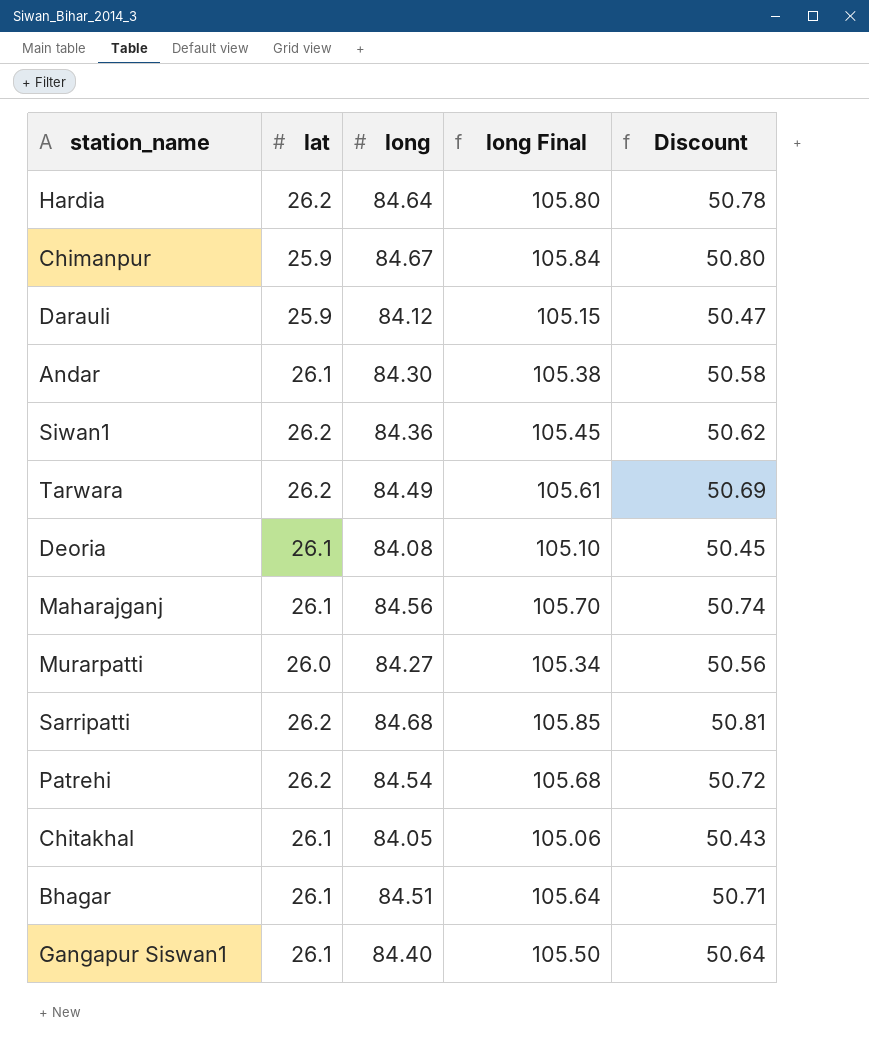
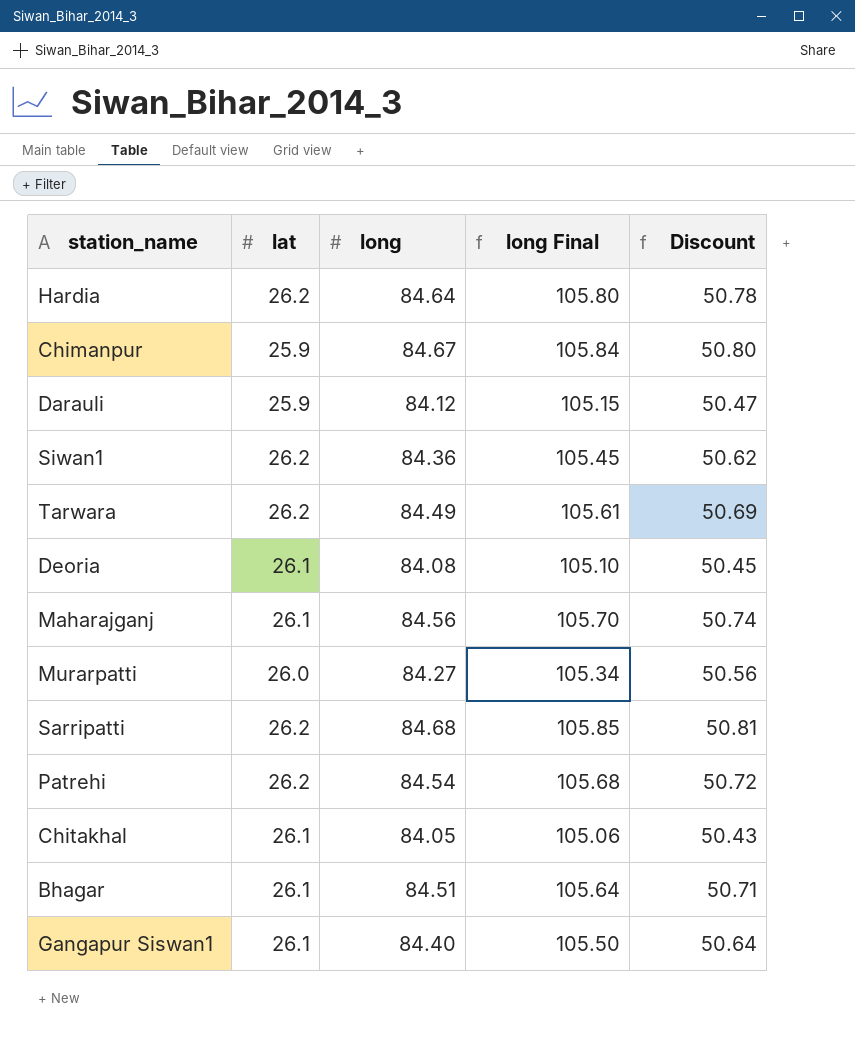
row Andar: 26.1 | 84.30 | 105.38 | 50.58 -> none

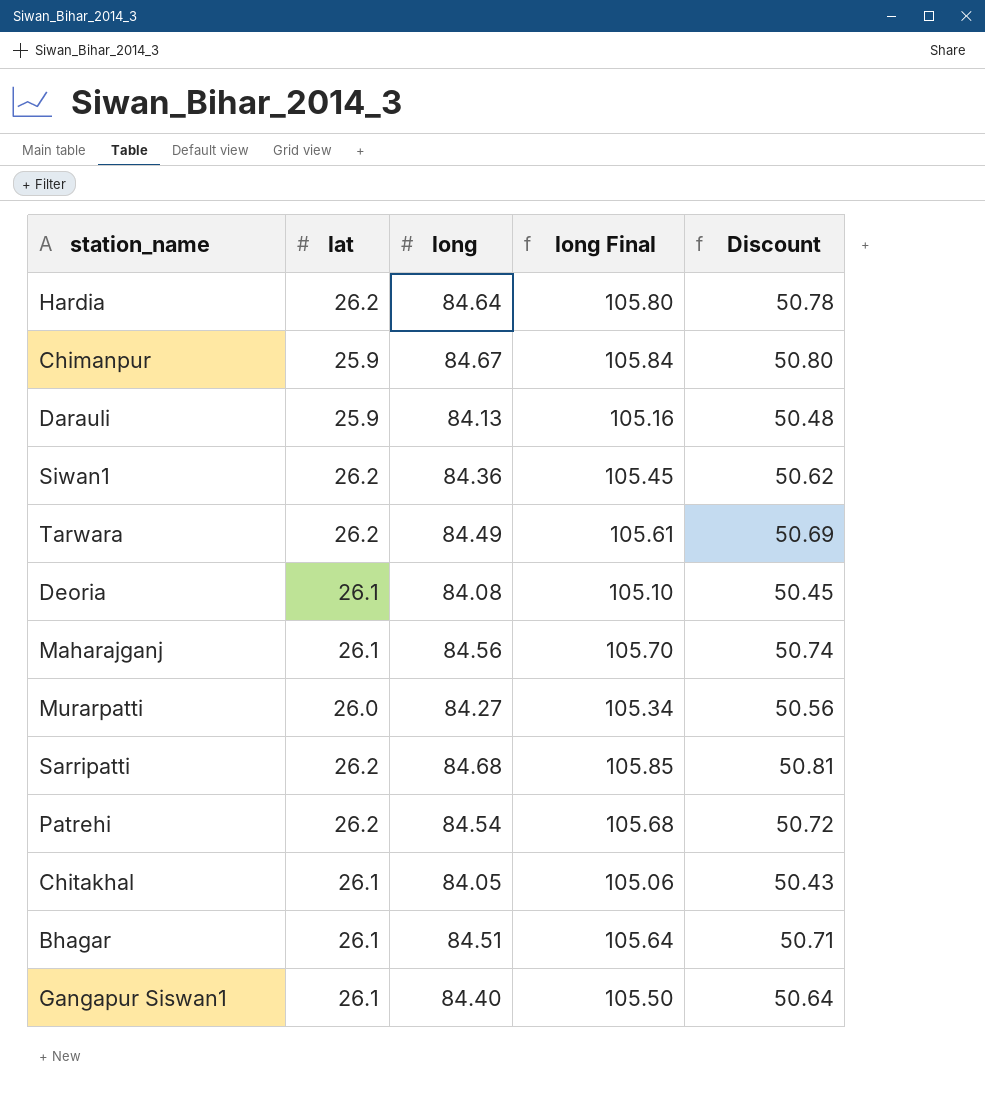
Darauli | long: 84.12 -> 84.13
Darauli | long Final: 105.15 -> 105.16
Darauli | Discount: 50.47 -> 50.48

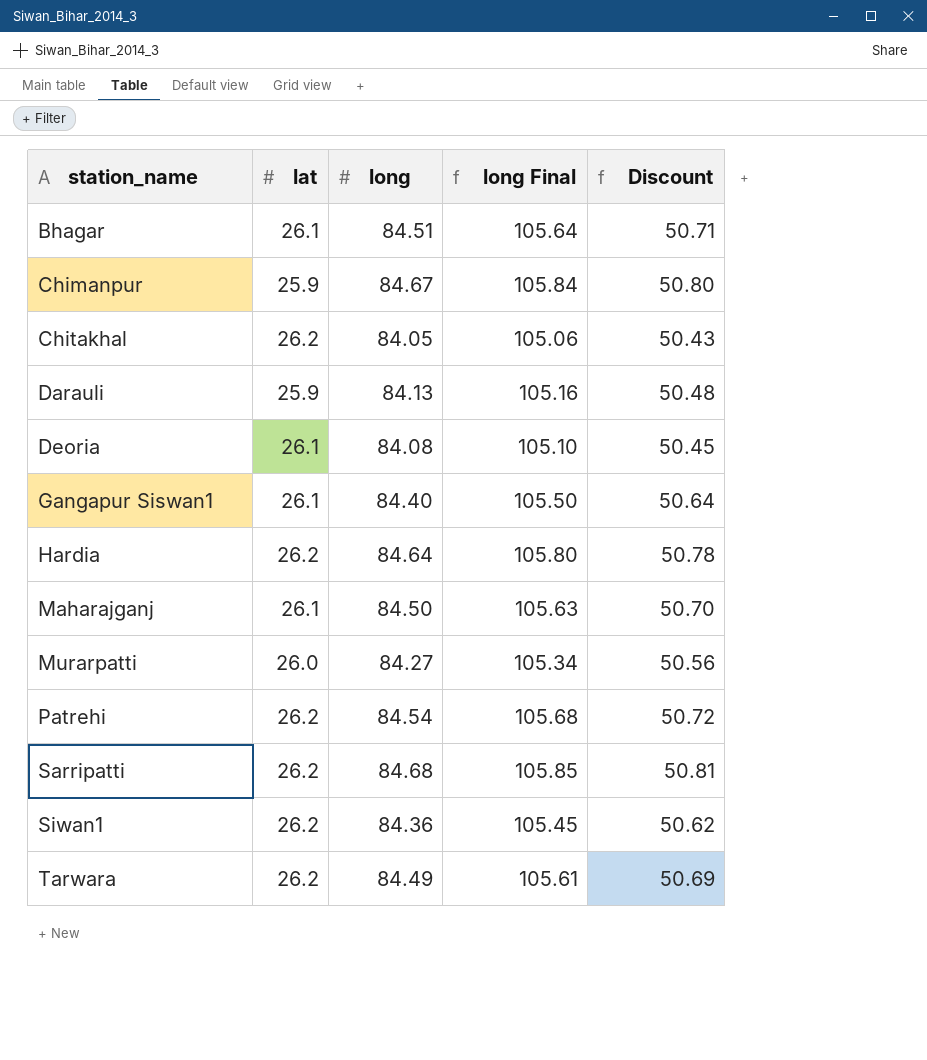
row order: none -> station_name ascending
Chitakhal | lat: 26.1 -> 26.2
Maharajganj | long: 84.56 -> 84.50
Maharajganj | long Final: 105.70 -> 105.63
Maharajganj | Discount: 50.74 -> 50.70

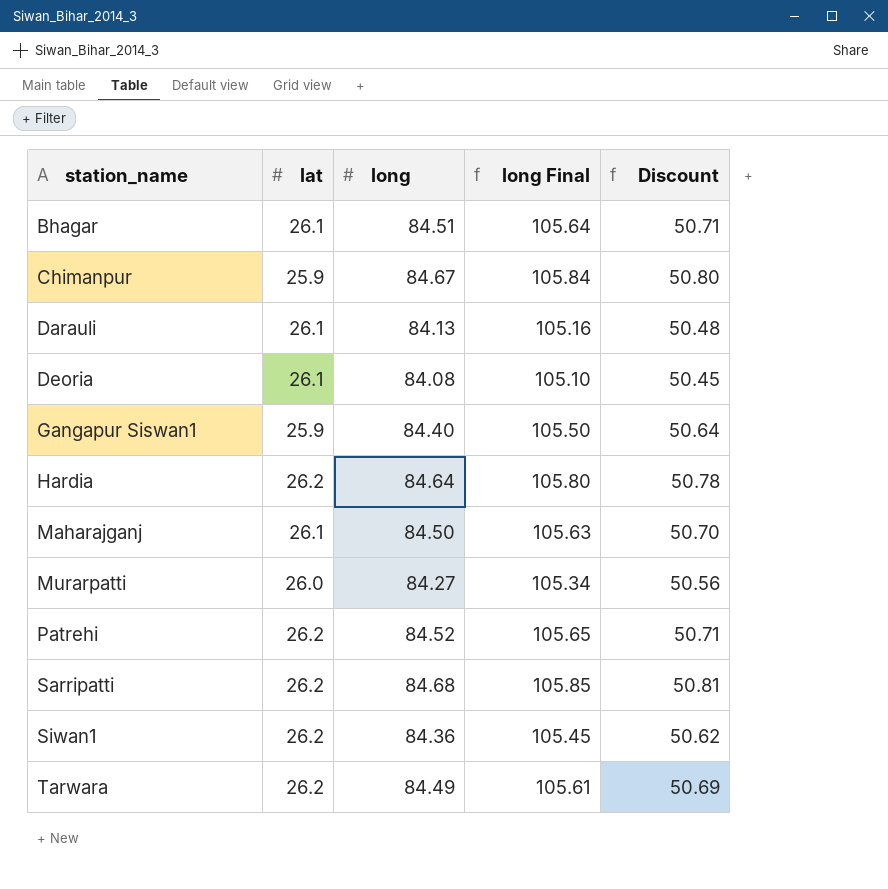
row Chitakhal: 26.2 | 84.05 | 105.06 | 50.43 -> none
Darauli | lat: 25.9 -> 26.1
Gangapur Siswan1 | lat: 26.1 -> 25.9
Patrehi | long: 84.54 -> 84.52
Patrehi | long Final: 105.68 -> 105.65
Patrehi | Discount: 50.72 -> 50.71

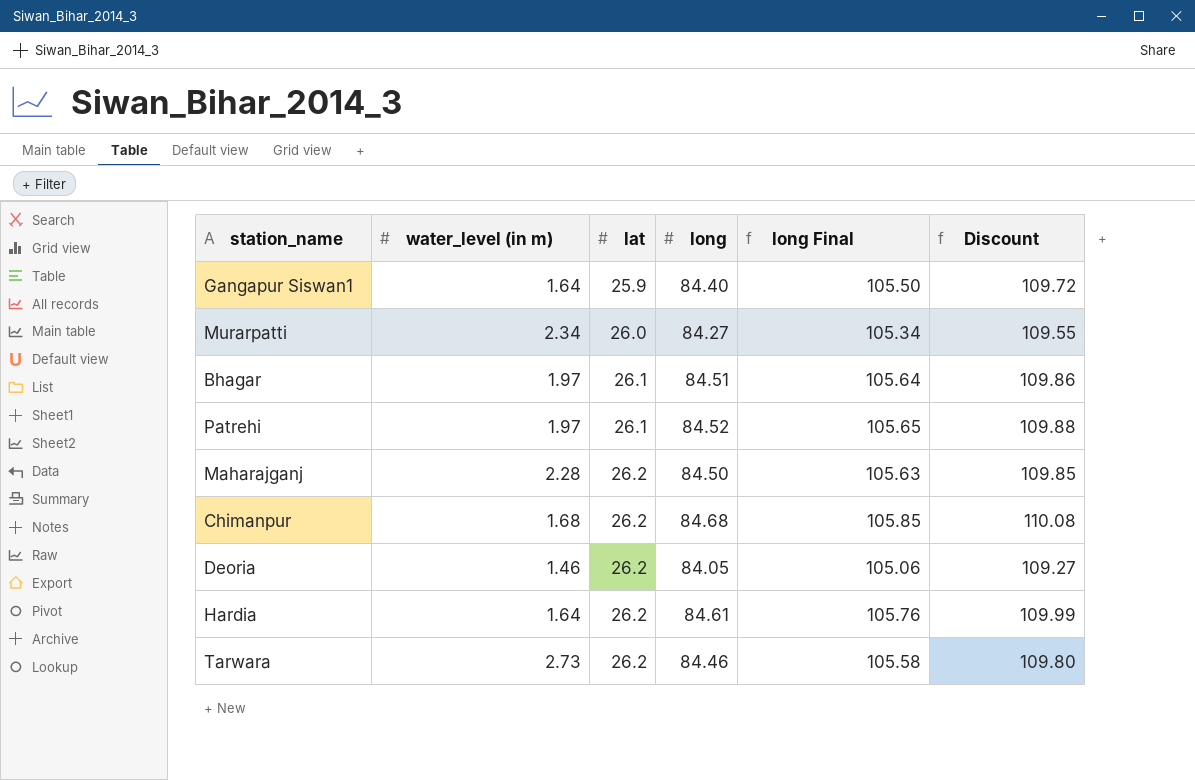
row order: station_name ascending -> lat ascending
column water_level (in m) | position: none -> 2
column Discount | formula: [long] * 0.6 -> [long] * 1.3
row Darauli: 26.1 | 84.13 | 105.16 | 50.48 -> none
row Sarripatti: 26.2 | 84.68 | 105.85 | 50.81 -> none
row Siwan1: 26.2 | 84.36 | 105.45 | 50.62 -> none
Patrehi | lat: 26.2 -> 26.1
Maharajganj | lat: 26.1 -> 26.2
Chimanpur | lat: 25.9 -> 26.2
Chimanpur | long: 84.67 -> 84.68
Chimanpur | long Final: 105.84 -> 105.85
Deoria | lat: 26.1 -> 26.2
Deoria | long: 84.08 -> 84.05
Deoria | long Final: 105.10 -> 105.06
Hardia | long: 84.64 -> 84.61
Hardia | long Final: 105.80 -> 105.76
Tarwara | long: 84.49 -> 84.46
Tarwara | long Final: 105.61 -> 105.58

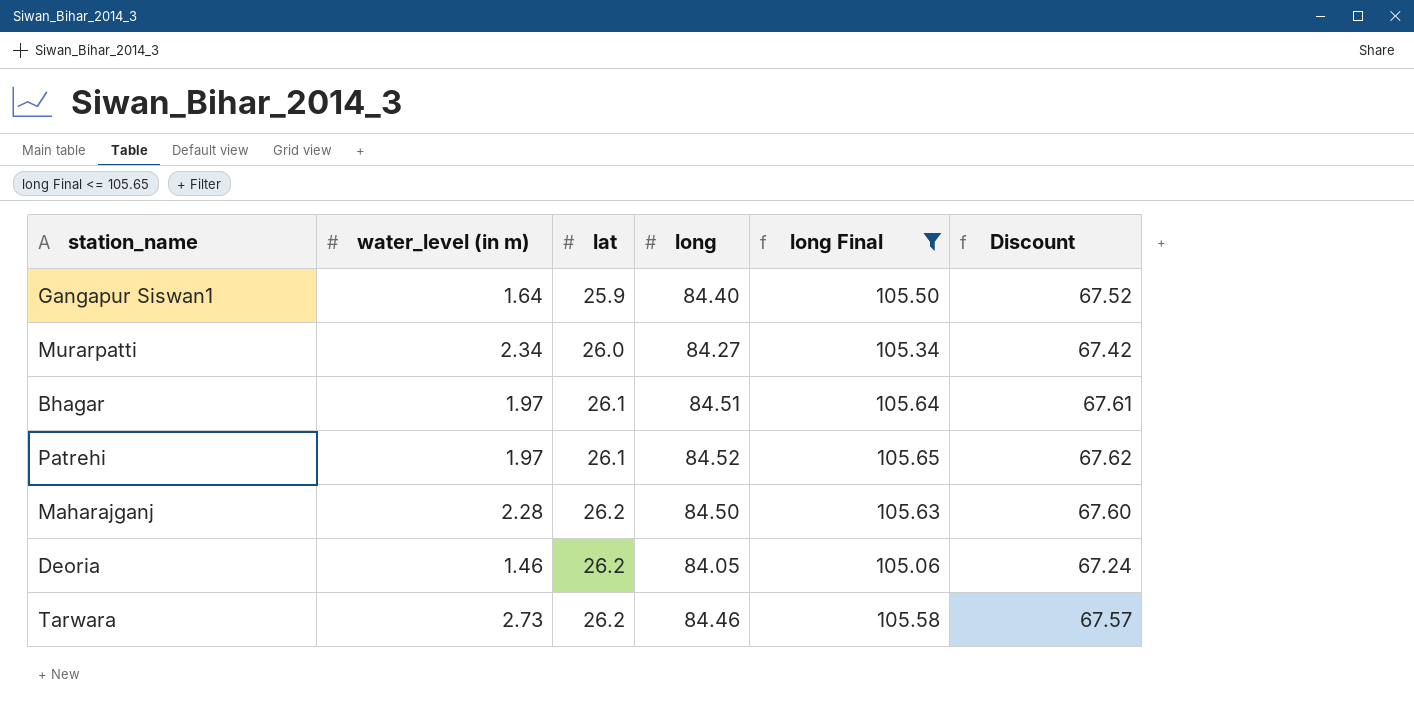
filter: none -> long Final <= 105.65
column Discount | formula: [long] * 1.3 -> [long] * 0.8

